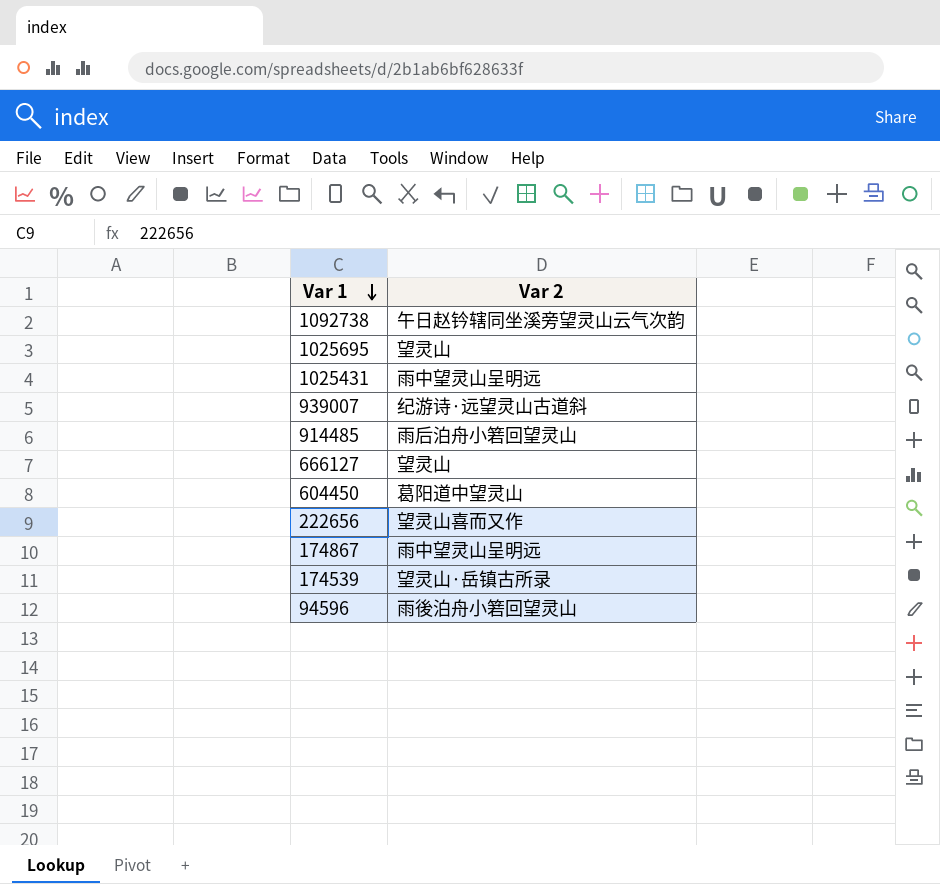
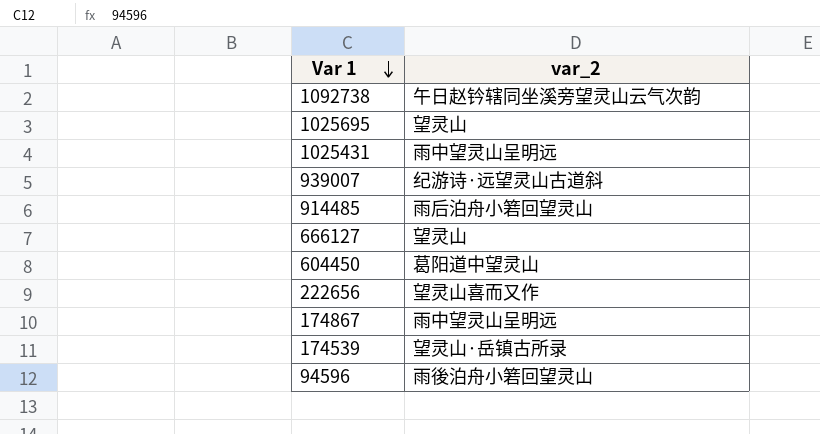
column name: Var 2 -> var_2

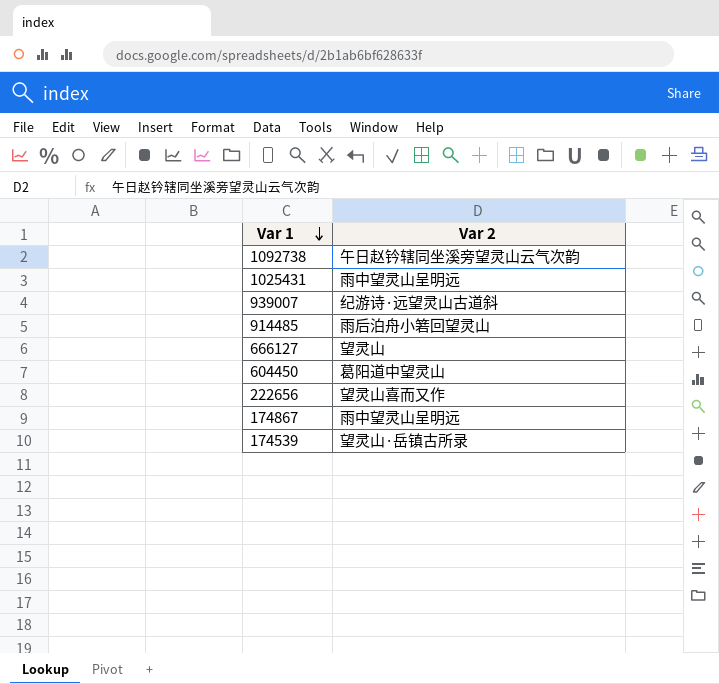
column name: var_2 -> Var 2
row 1025695: 望灵山 -> none
row 94596: 雨後泊舟小箬回望灵山 -> none

